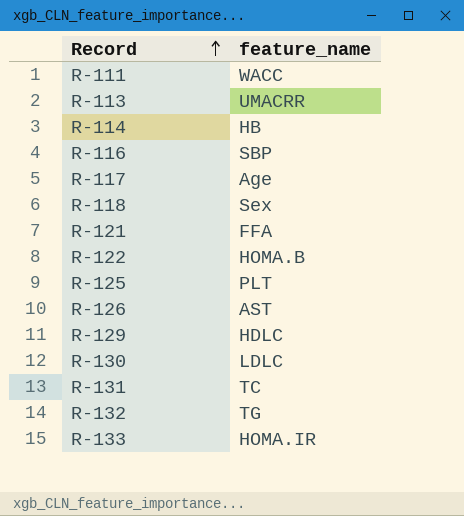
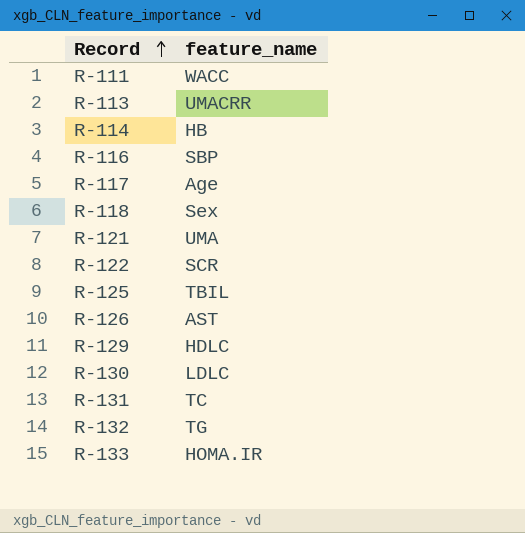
R-121 | feature_name: FFA -> UMA
R-122 | feature_name: HOMA.B -> SCR
R-125 | feature_name: PLT -> TBIL

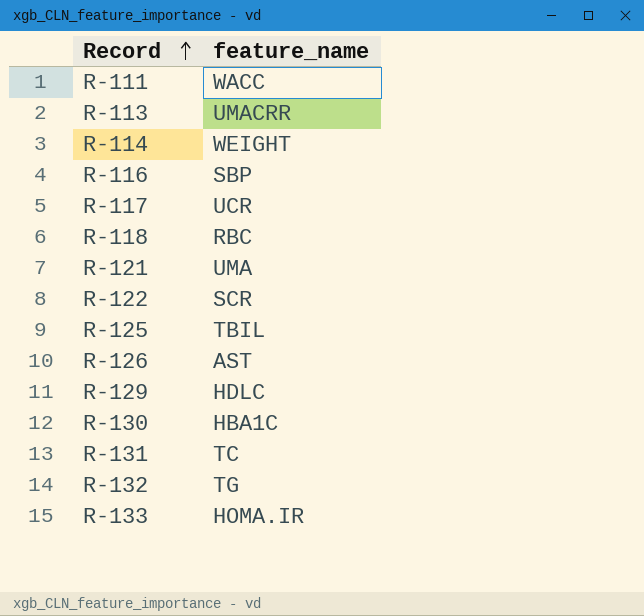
R-114 | feature_name: HB -> WEIGHT
R-117 | feature_name: Age -> UCR
R-118 | feature_name: Sex -> RBC
R-130 | feature_name: LDLC -> HBA1C

